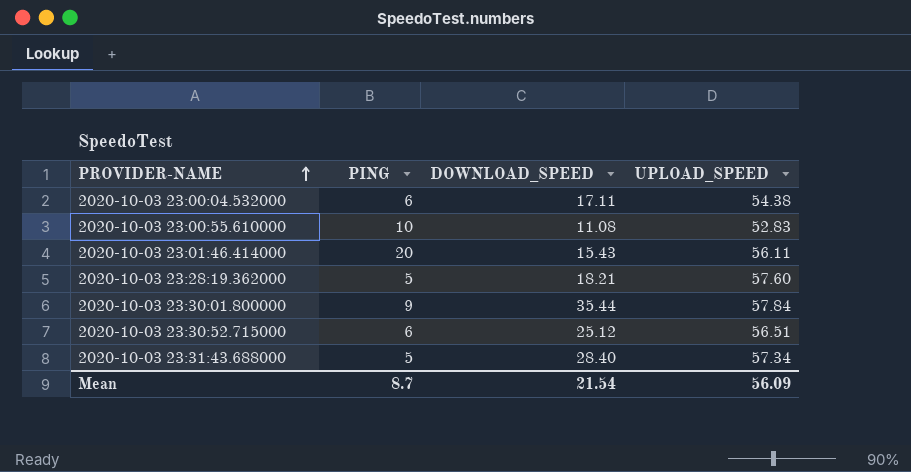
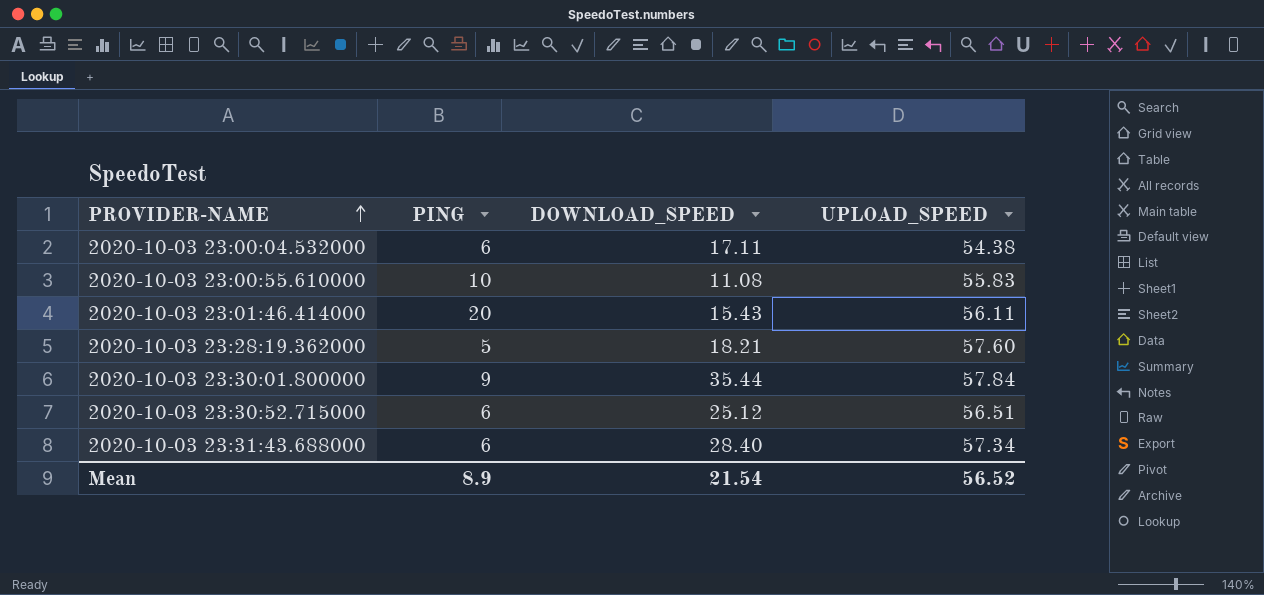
2020-10-03 23:00:55.610000 | UPLOAD_SPEED: 52.83 -> 55.83
2020-10-03 23:31:43.688000 | PING: 5 -> 6
Mean | PING: 8.7 -> 8.9
Mean | UPLOAD_SPEED: 56.09 -> 56.52

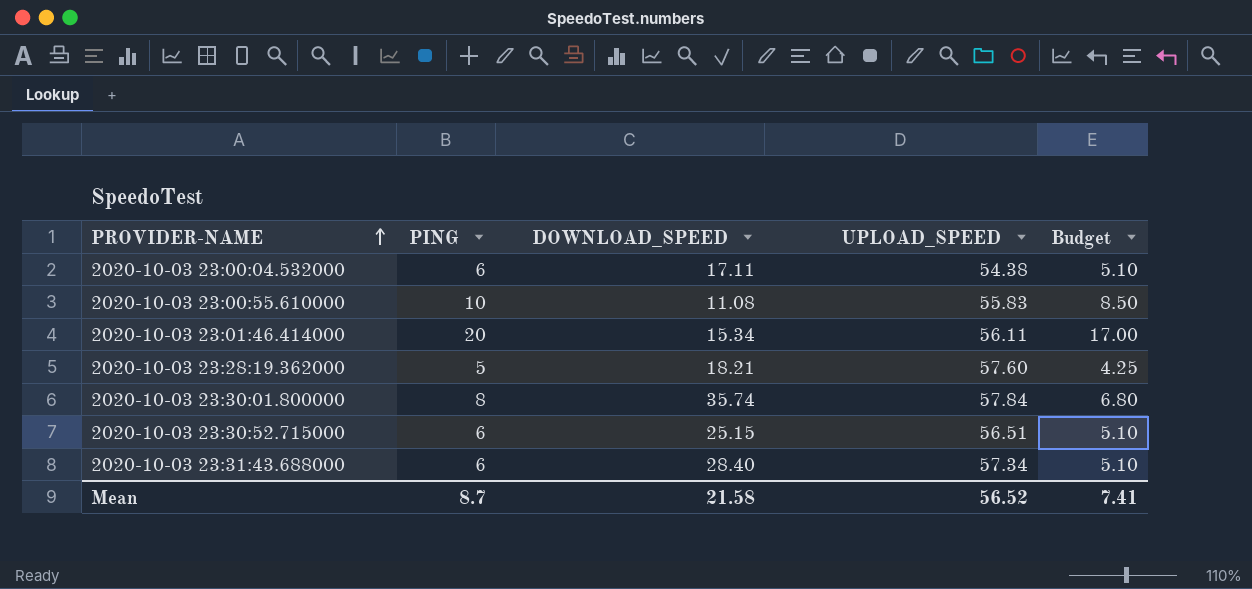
column Budget | formula: none -> [PING] * 0.85
2020-10-03 23:01:46.414000 | DOWNLOAD_SPEED: 15.43 -> 15.34
2020-10-03 23:30:01.800000 | PING: 9 -> 8
2020-10-03 23:30:01.800000 | DOWNLOAD_SPEED: 35.44 -> 35.74
2020-10-03 23:30:52.715000 | DOWNLOAD_SPEED: 25.12 -> 25.15
Mean | PING: 8.9 -> 8.7
Mean | DOWNLOAD_SPEED: 21.54 -> 21.58

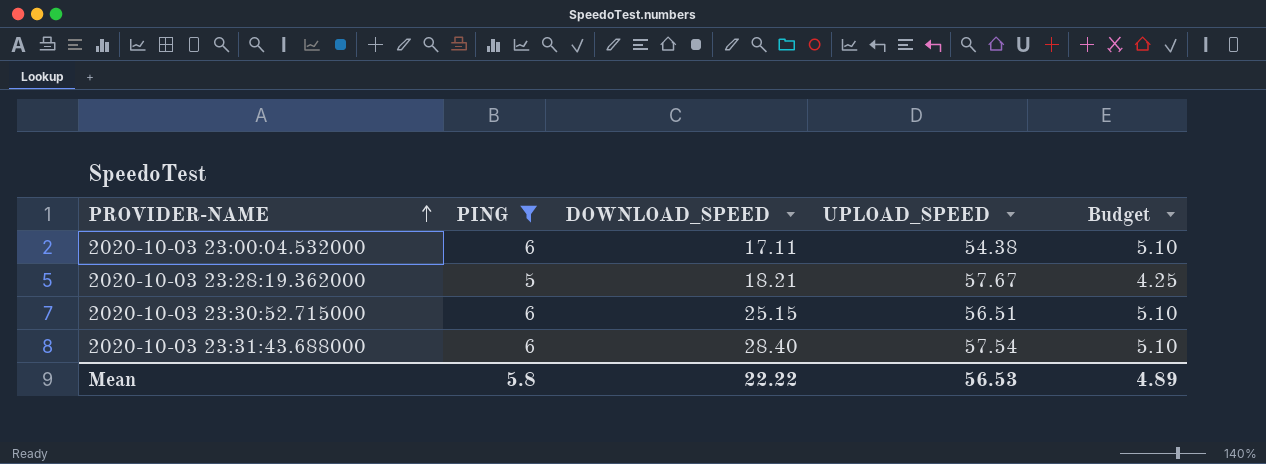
filter: none -> PING <= 6
2020-10-03 23:28:19.362000 | UPLOAD_SPEED: 57.60 -> 57.67
2020-10-03 23:31:43.688000 | UPLOAD_SPEED: 57.34 -> 57.54
Mean | PING: 8.7 -> 5.8
Mean | DOWNLOAD_SPEED: 21.58 -> 22.22
Mean | UPLOAD_SPEED: 56.52 -> 56.53
Mean | Budget: 7.41 -> 4.89

